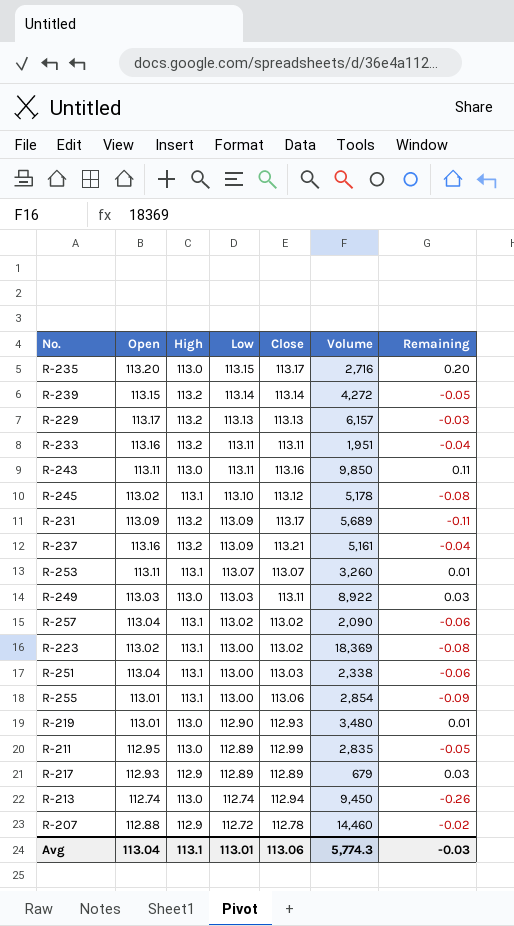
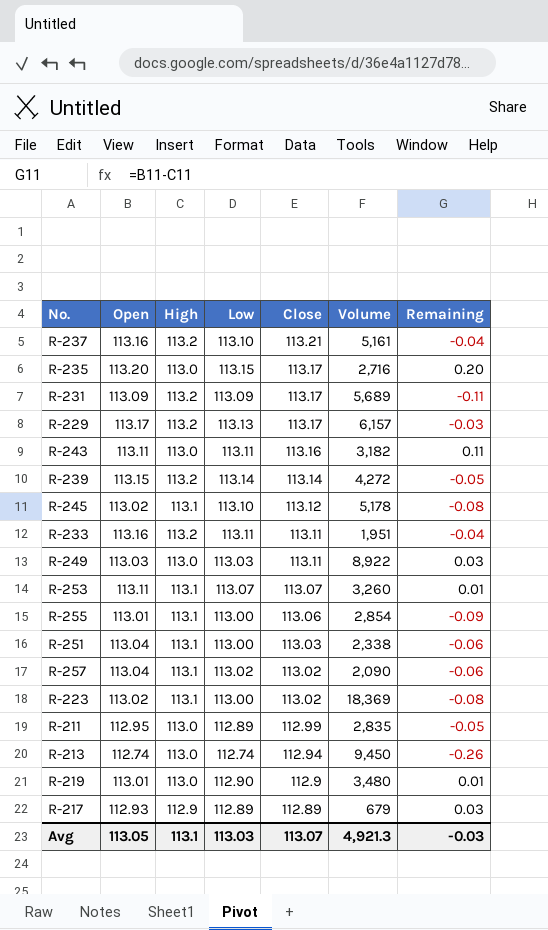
row order: Low descending -> Close descending
row R-207: 112.88 | 112.9 | 112.72 | 112.78 | 14,460 | -0.02 -> none
R-237 | Low: 113.09 -> 113.10
R-229 | Close: 113.13 -> 113.17
R-243 | Volume: 9,850 -> 3,182
R-219 | Close: 112.93 -> 112.9
Avg | Open: 113.04 -> 113.05
Avg | Low: 113.01 -> 113.03
Avg | Close: 113.06 -> 113.07
Avg | Volume: 5,774.3 -> 4,921.3

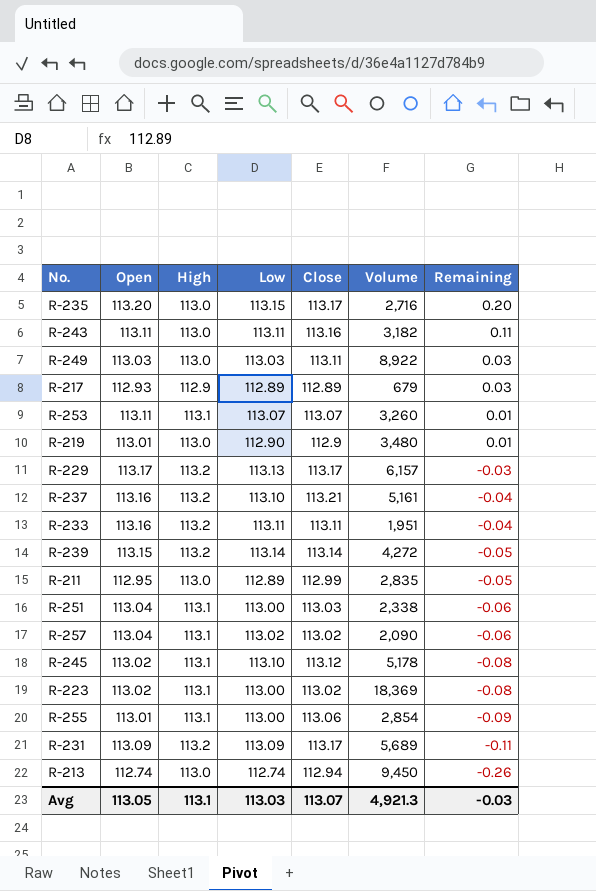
row order: Close descending -> Remaining descending

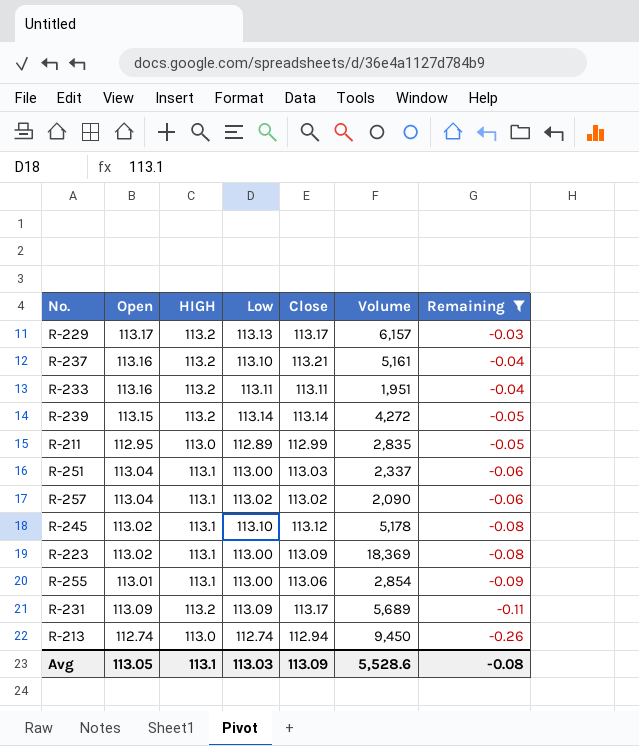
filter: none -> Remaining <= -0.03
column name: High -> HIGH
R-251 | Volume: 2,338 -> 2,337
R-223 | Close: 113.02 -> 113.09
Avg | Close: 113.07 -> 113.09
Avg | Volume: 4,921.3 -> 5,528.6
Avg | Remaining: -0.03 -> -0.08

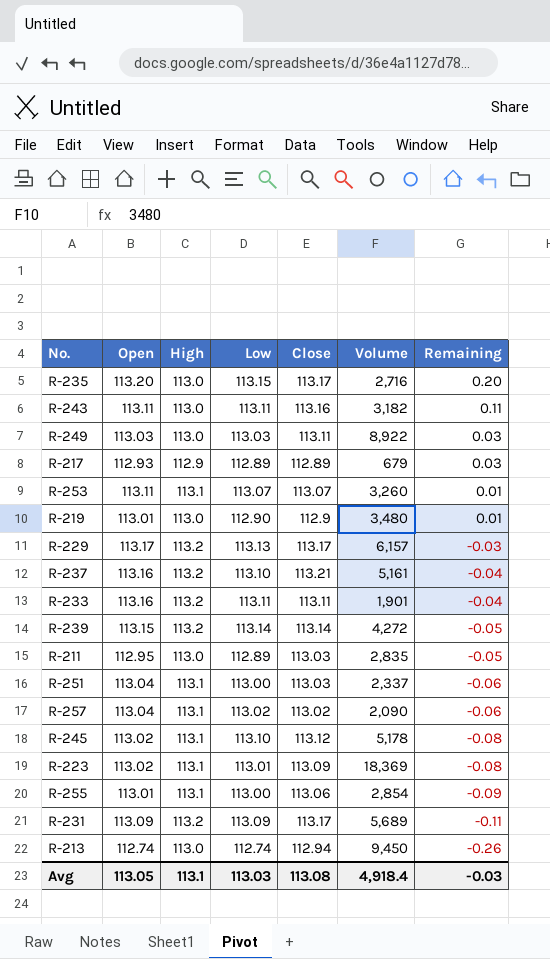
filter: Remaining <= -0.03 -> none
column name: HIGH -> High
R-233 | Volume: 1,951 -> 1,901
R-211 | Close: 112.99 -> 113.03
R-223 | Low: 113.00 -> 113.01
Avg | Close: 113.09 -> 113.08
Avg | Volume: 5,528.6 -> 4,918.4
Avg | Remaining: -0.08 -> -0.03

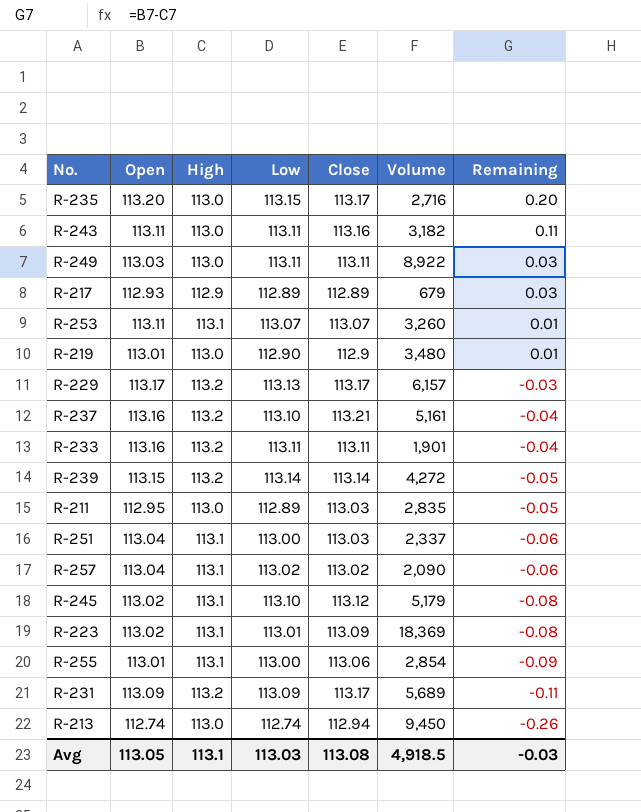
R-249 | Low: 113.03 -> 113.11
R-245 | Volume: 5,178 -> 5,179
Avg | Volume: 4,918.4 -> 4,918.5

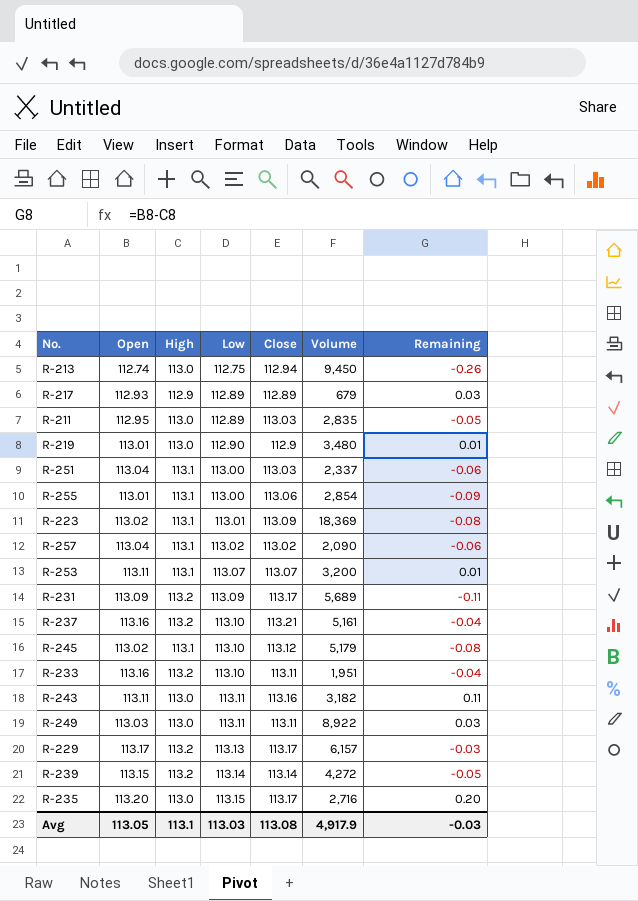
row order: Remaining descending -> Low ascending
R-213 | Low: 112.74 -> 112.75
R-253 | Volume: 3,260 -> 3,200
R-233 | Low: 113.11 -> 113.10
R-233 | Volume: 1,901 -> 1,951
Avg | Volume: 4,918.5 -> 4,917.9

